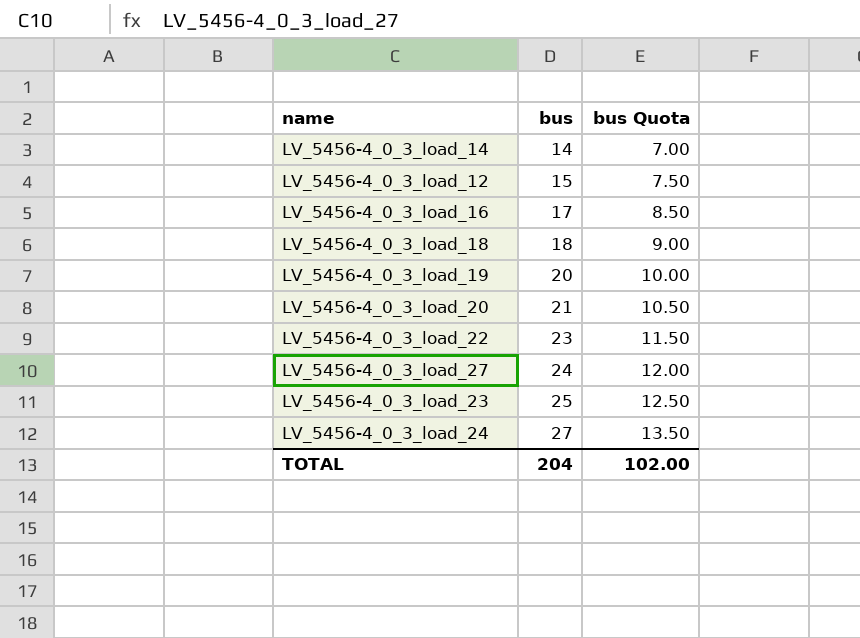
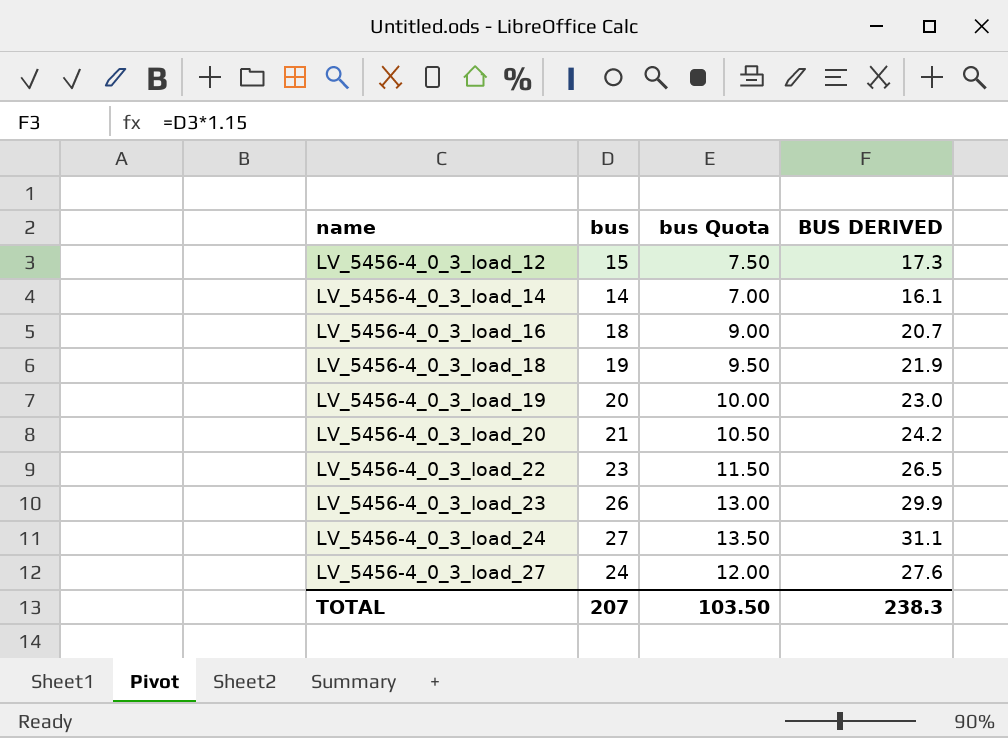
row order: bus ascending -> name ascending
column BUS DERIVED | formula: none -> [bus] * 1.15
LV_5456-4_0_3_load_16 | bus: 17 -> 18
LV_5456-4_0_3_load_16 | bus Quota: 8.50 -> 9.00
LV_5456-4_0_3_load_18 | bus: 18 -> 19
LV_5456-4_0_3_load_18 | bus Quota: 9.00 -> 9.50
LV_5456-4_0_3_load_23 | bus: 25 -> 26
LV_5456-4_0_3_load_23 | bus Quota: 12.50 -> 13.00
TOTAL | bus: 204 -> 207
TOTAL | bus Quota: 102.00 -> 103.50

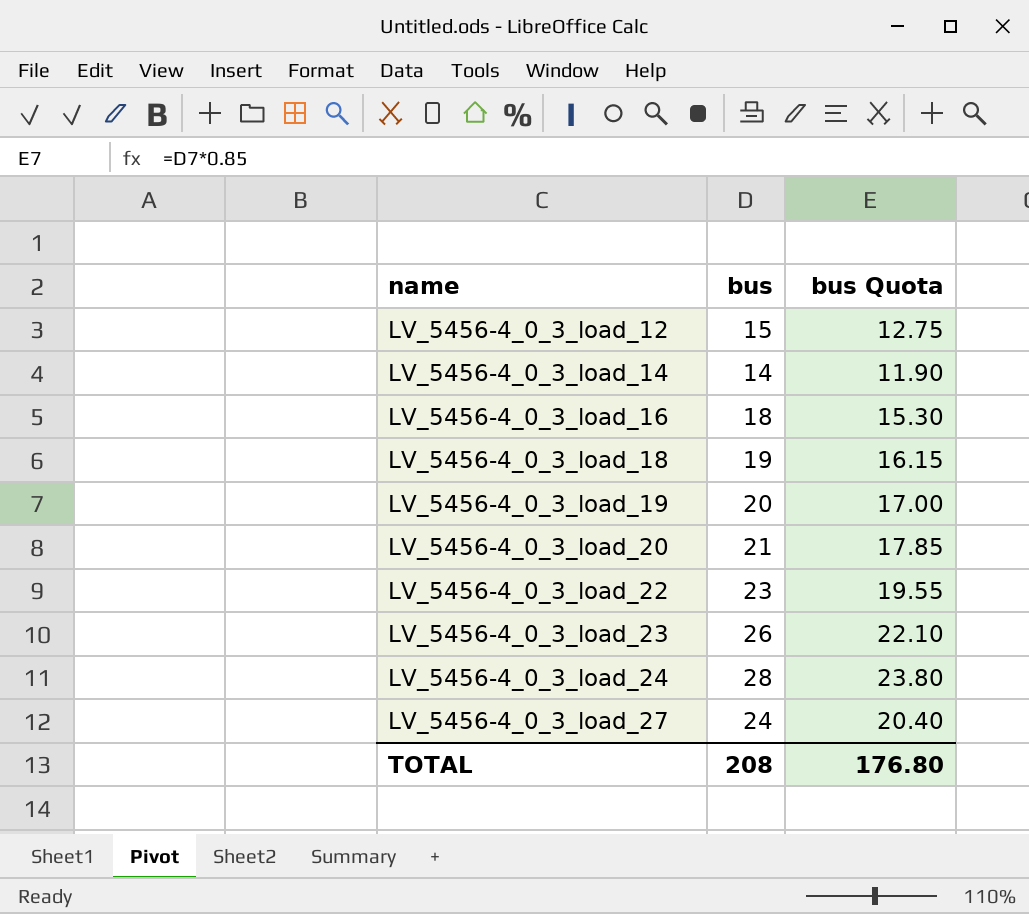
column BUS DERIVED | formula: [bus] * 1.15 -> none
column bus Quota | formula: [bus] * 0.5 -> [bus] * 0.85
LV_5456-4_0_3_load_24 | bus: 27 -> 28
TOTAL | bus: 207 -> 208
TOTAL | bus Quota: 103.50 -> 176.80

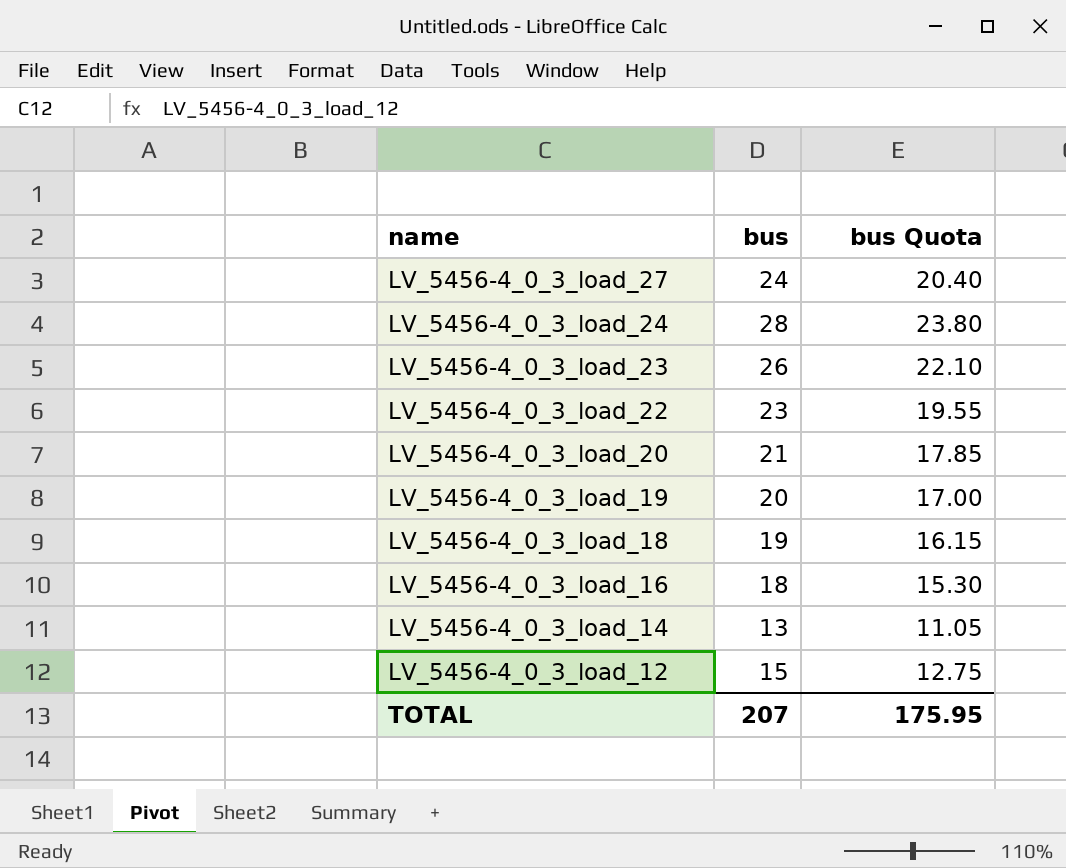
row order: name ascending -> name descending
LV_5456-4_0_3_load_14 | bus: 14 -> 13
LV_5456-4_0_3_load_14 | bus Quota: 11.90 -> 11.05
TOTAL | bus: 208 -> 207
TOTAL | bus Quota: 176.80 -> 175.95

